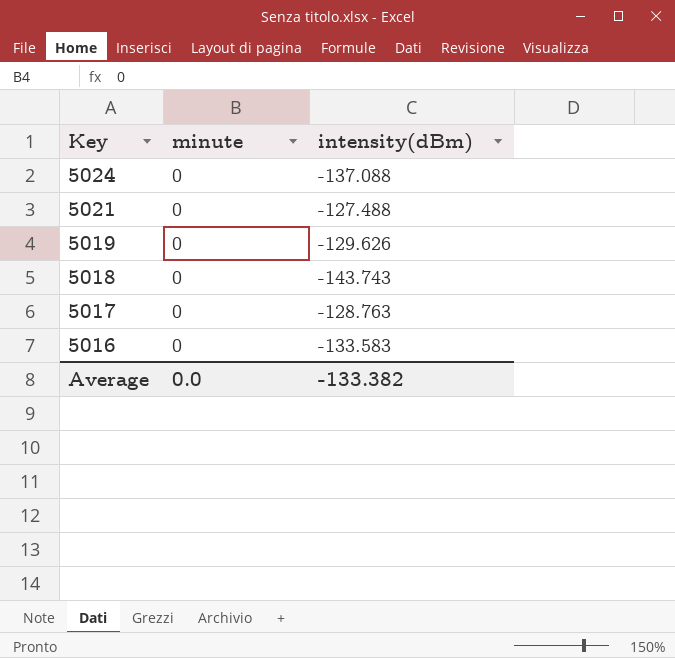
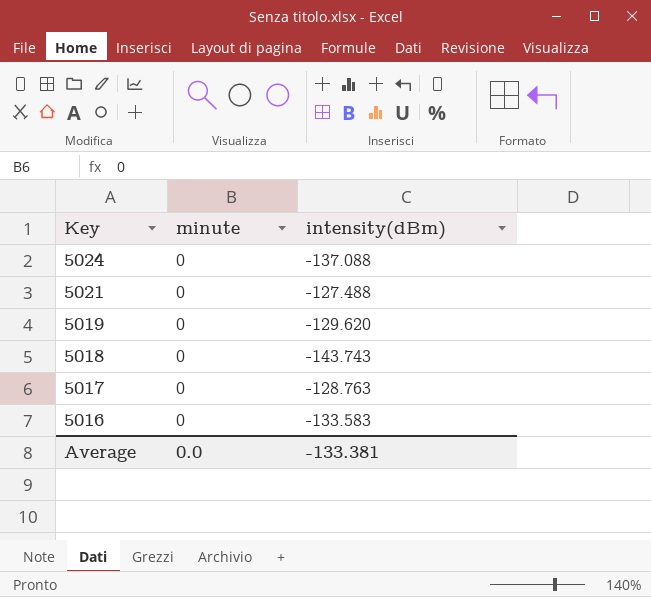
5019 | intensity(dBm): -129.626 -> -129.620
Average | intensity(dBm): -133.382 -> -133.381

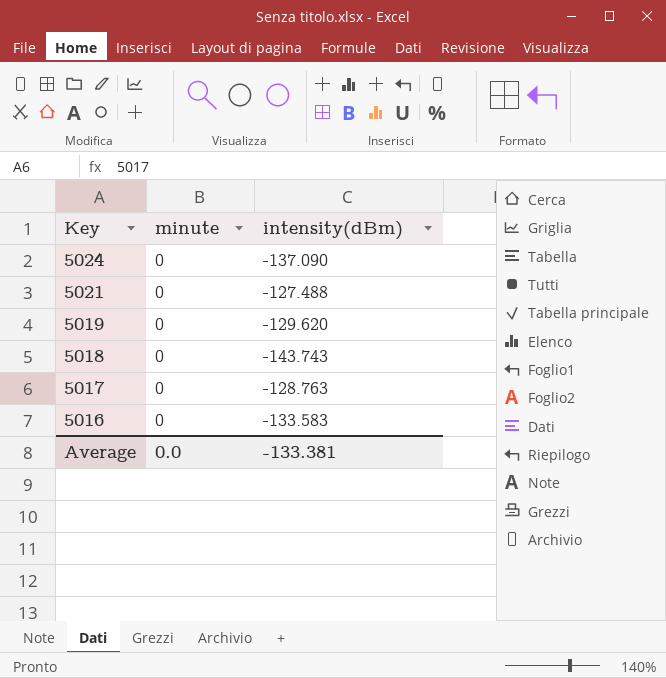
5024 | intensity(dBm): -137.088 -> -137.090

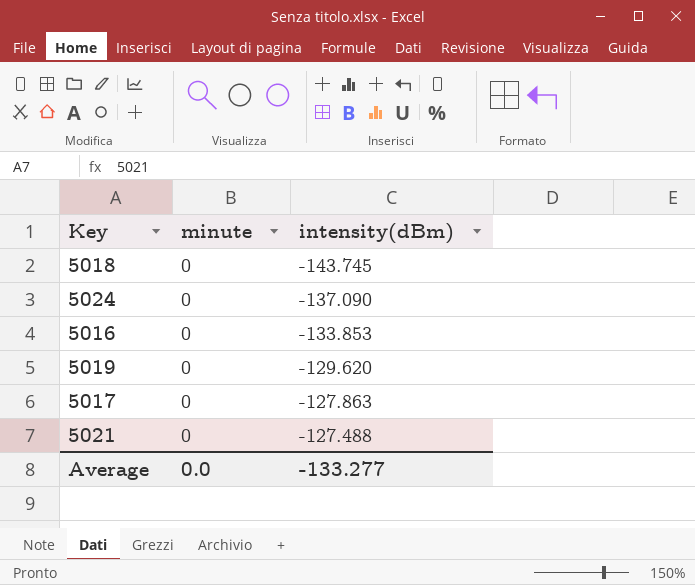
row order: Key descending -> intensity(dBm) ascending
5018 | intensity(dBm): -143.743 -> -143.745
5016 | intensity(dBm): -133.583 -> -133.853
5017 | intensity(dBm): -128.763 -> -127.863
Average | intensity(dBm): -133.381 -> -133.277

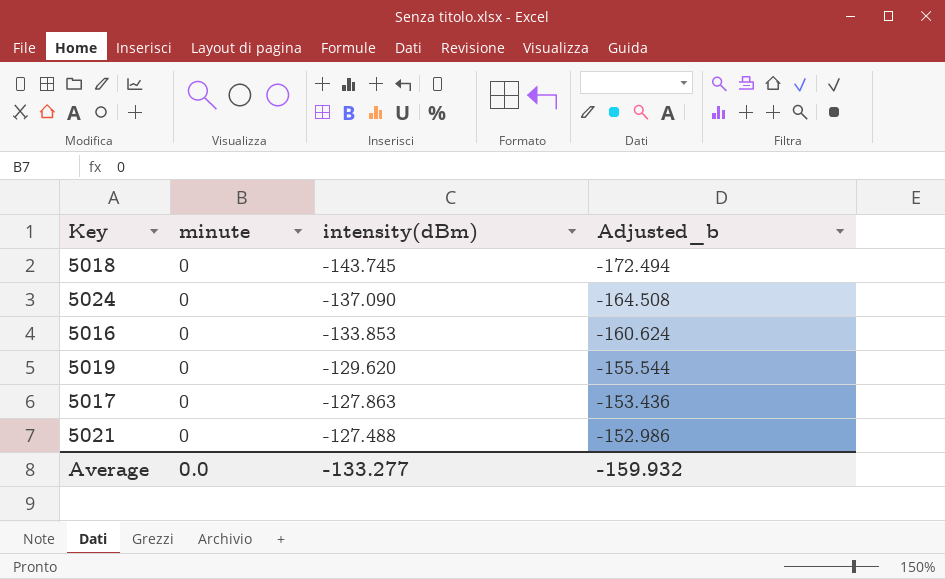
column Adjusted_b | formula: none -> [intensity(dBm)] * 1.2

